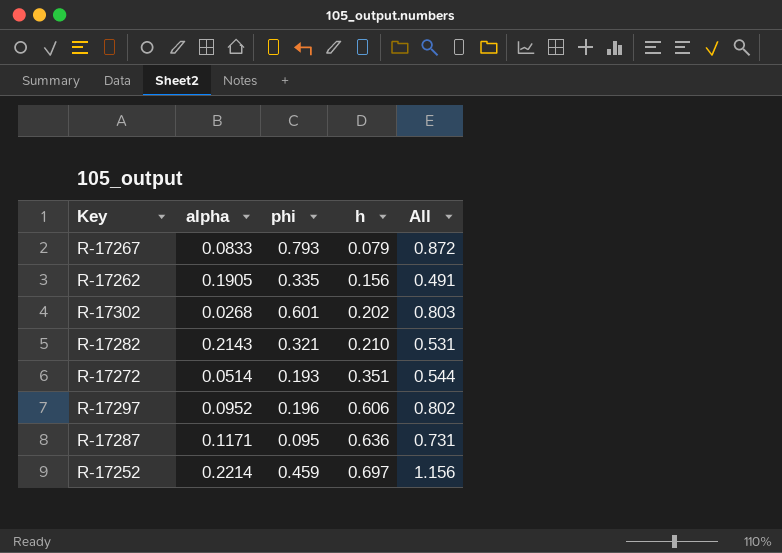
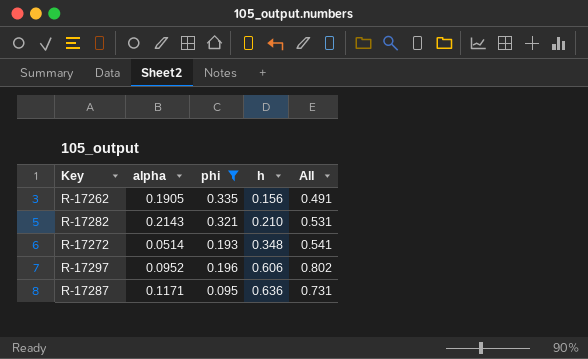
filter: none -> phi <= 0.335
R-17272 | h: 0.351 -> 0.348
R-17272 | All: 0.544 -> 0.541

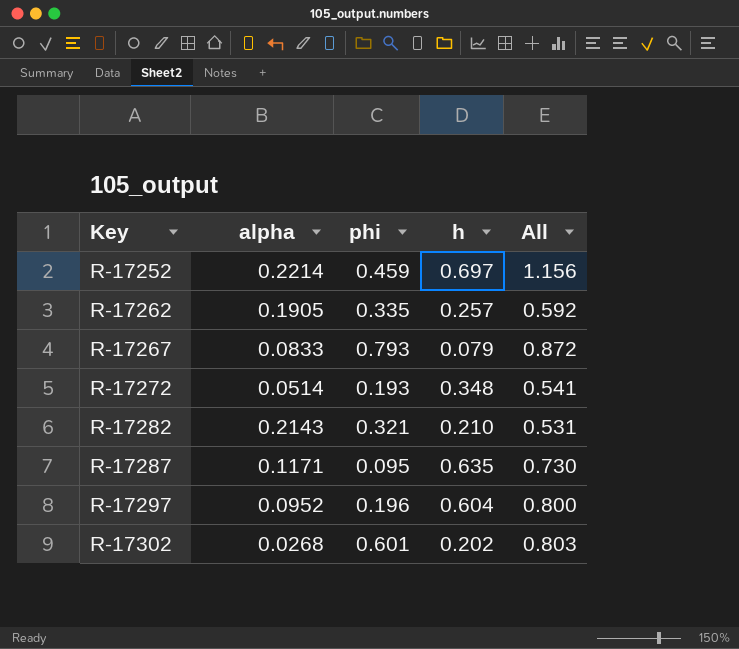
filter: phi <= 0.335 -> none
row order: h ascending -> Key ascending
R-17262 | h: 0.156 -> 0.257
R-17262 | All: 0.491 -> 0.592
R-17287 | h: 0.636 -> 0.635
R-17287 | All: 0.731 -> 0.730
R-17297 | h: 0.606 -> 0.604
R-17297 | All: 0.802 -> 0.800

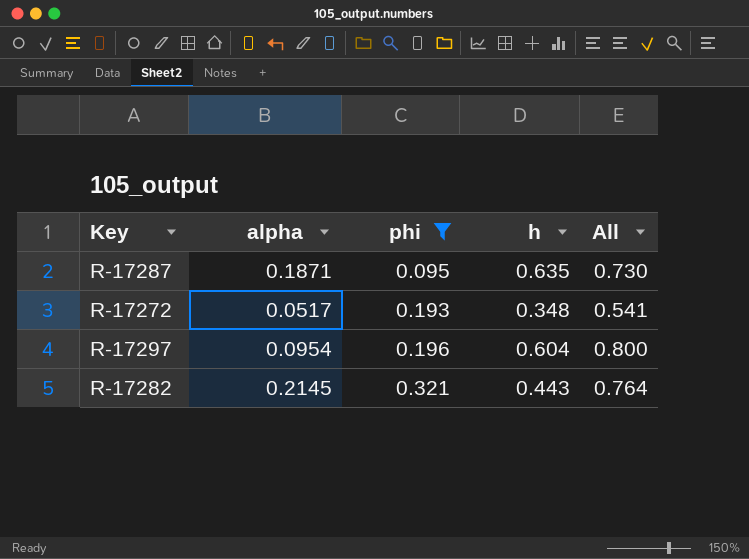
filter: none -> phi <= 0.321
row order: Key ascending -> phi ascending
R-17287 | alpha: 0.1171 -> 0.1871
R-17272 | alpha: 0.0514 -> 0.0517
R-17297 | alpha: 0.0952 -> 0.0954
R-17282 | alpha: 0.2143 -> 0.2145
R-17282 | h: 0.210 -> 0.443
R-17282 | All: 0.531 -> 0.764

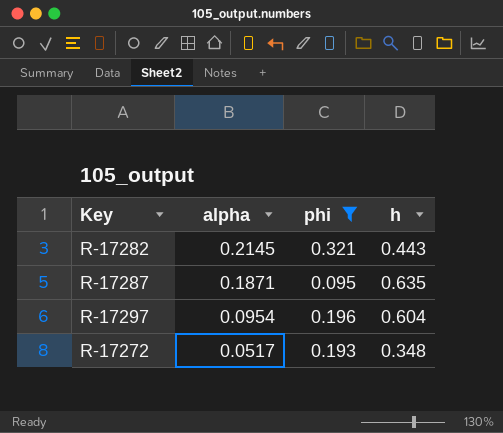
row order: phi ascending -> alpha descending
column All | formula: [phi] + [h] -> none

